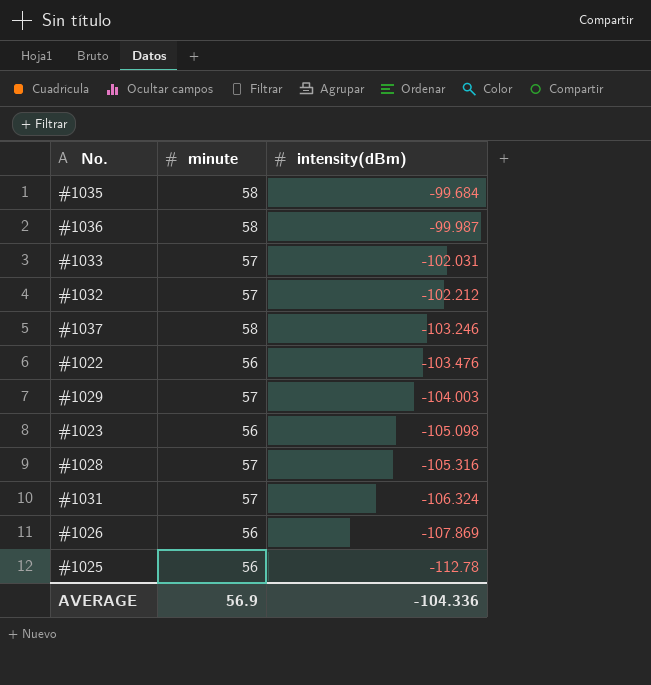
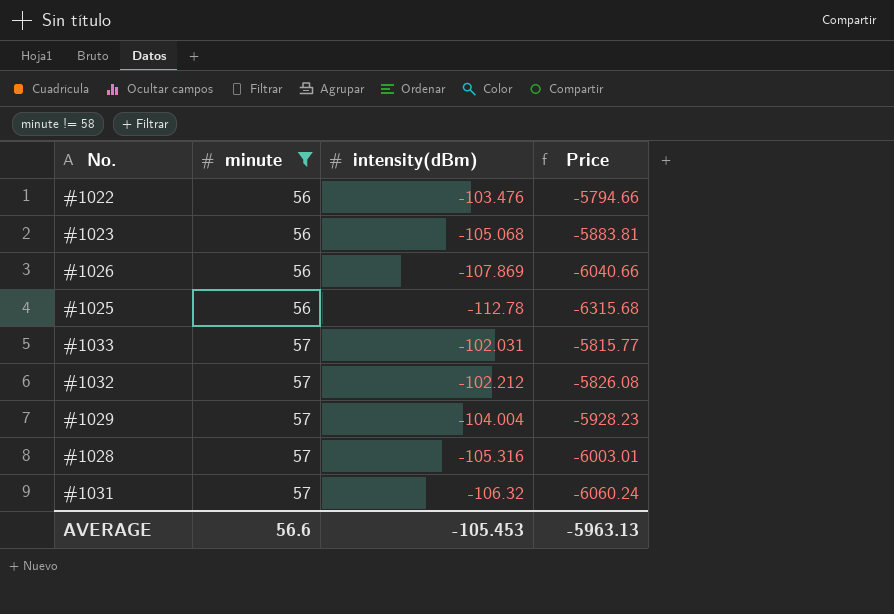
filter: none -> minute != 58
row order: intensity(dBm) descending -> minute ascending
column Price | formula: none -> [minute] * [intensity(dBm)]
#1023 | intensity(dBm): -105.098 -> -105.068
#1029 | intensity(dBm): -104.003 -> -104.004
#1031 | intensity(dBm): -106.324 -> -106.32
AVERAGE | minute: 56.9 -> 56.6
AVERAGE | intensity(dBm): -104.336 -> -105.453

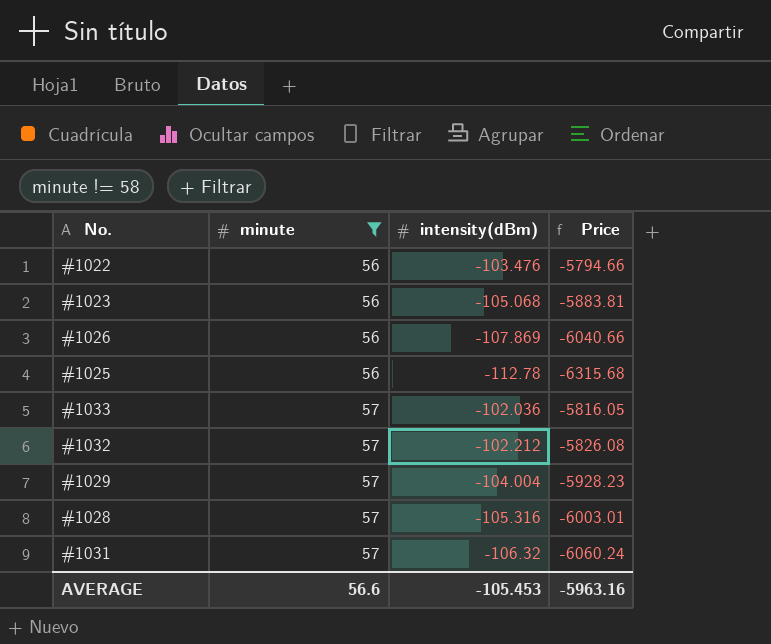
#1033 | intensity(dBm): -102.031 -> -102.036
#1033 | Price: -5815.77 -> -5816.05
AVERAGE | Price: -5963.13 -> -5963.16

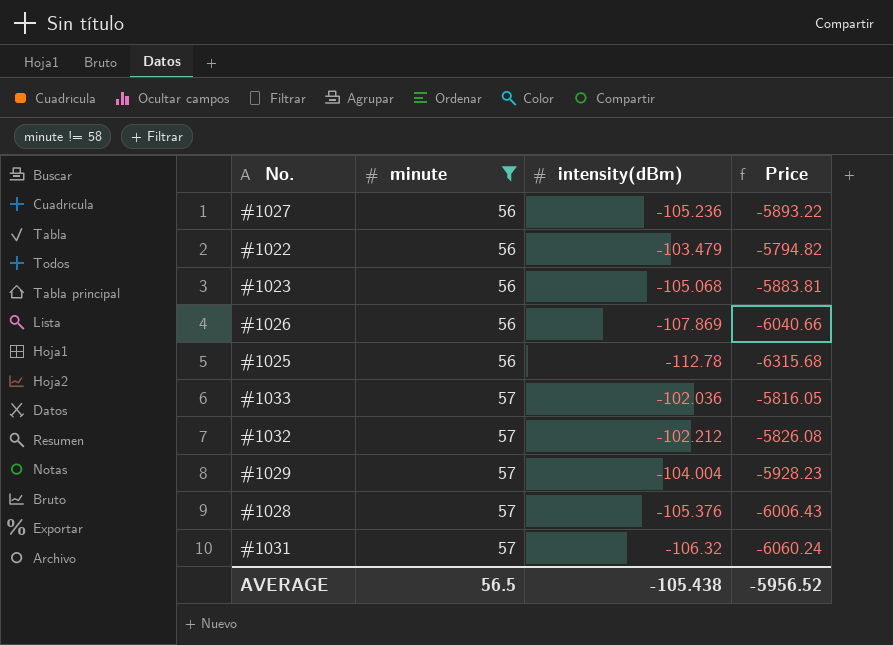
row #1027: none -> 56 | -105.236 | -5893.22
#1022 | intensity(dBm): -103.476 -> -103.479
#1022 | Price: -5794.66 -> -5794.82
#1028 | intensity(dBm): -105.316 -> -105.376
#1028 | Price: -6003.01 -> -6006.43
AVERAGE | minute: 56.6 -> 56.5
AVERAGE | intensity(dBm): -105.453 -> -105.438
AVERAGE | Price: -5963.16 -> -5956.52

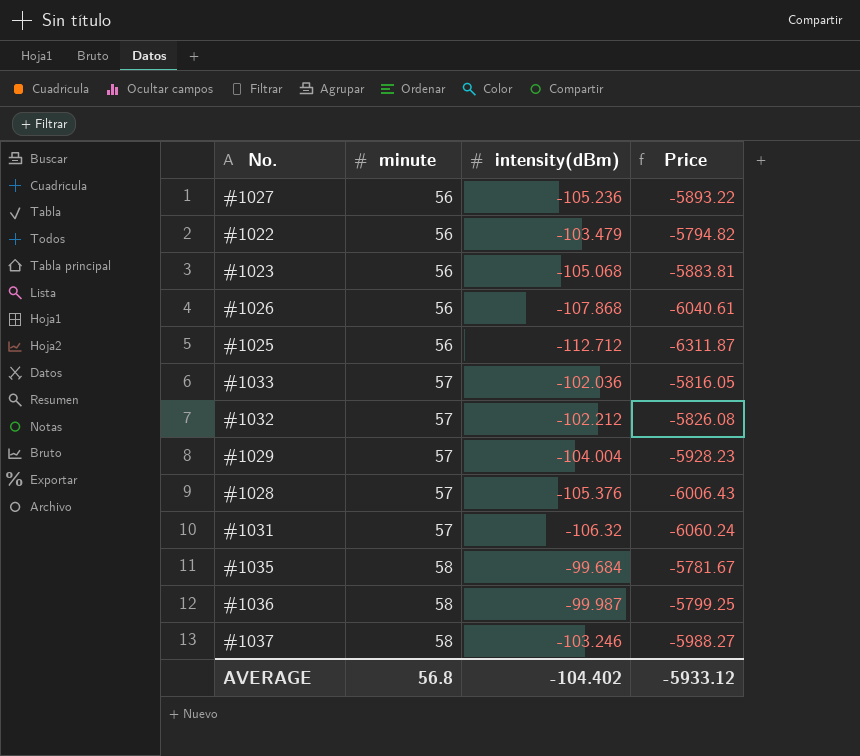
filter: minute != 58 -> none
#1026 | intensity(dBm): -107.869 -> -107.868
#1026 | Price: -6040.66 -> -6040.61
#1025 | intensity(dBm): -112.78 -> -112.712
#1025 | Price: -6315.68 -> -6311.87
AVERAGE | minute: 56.5 -> 56.8
AVERAGE | intensity(dBm): -105.438 -> -104.402
AVERAGE | Price: -5956.52 -> -5933.12

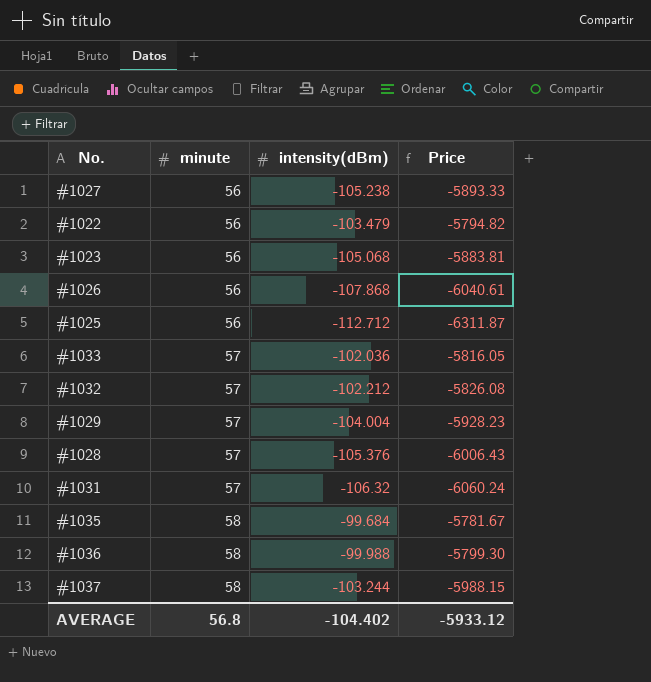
#1027 | intensity(dBm): -105.236 -> -105.238
#1027 | Price: -5893.22 -> -5893.33
#1036 | intensity(dBm): -99.987 -> -99.988
#1036 | Price: -5799.25 -> -5799.30
#1037 | intensity(dBm): -103.246 -> -103.244
#1037 | Price: -5988.27 -> -5988.15

